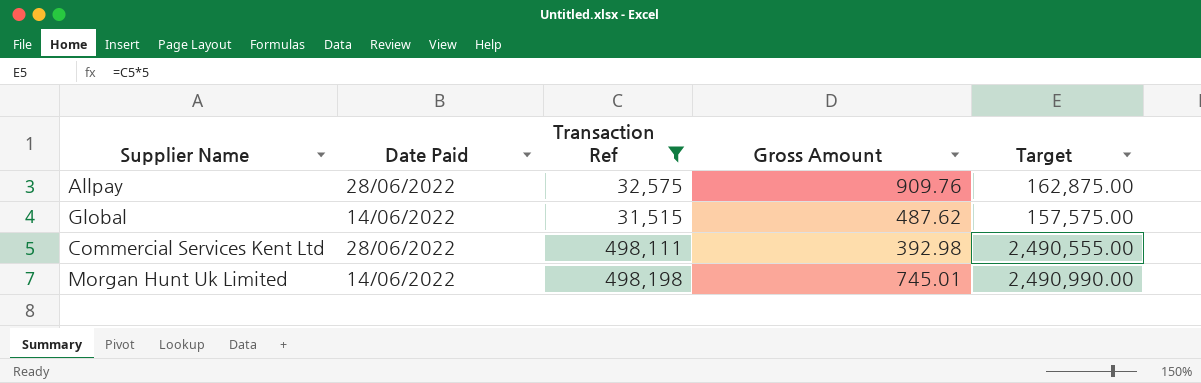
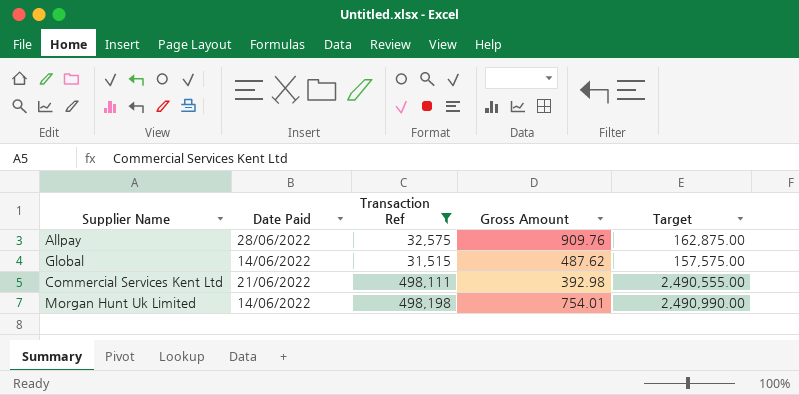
Commercial Services Kent Ltd | Date Paid: 28/06/2022 -> 21/06/2022
Morgan Hunt Uk Limited | Gross Amount: 745.01 -> 754.01

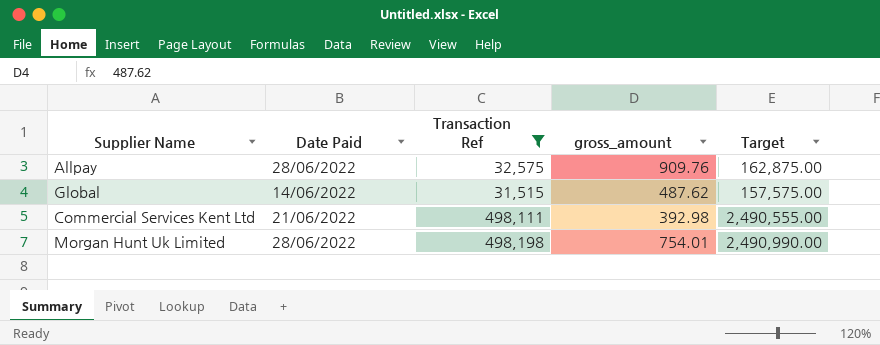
column name: Gross Amount -> gross_amount
Morgan Hunt Uk Limited | Date Paid: 14/06/2022 -> 28/06/2022

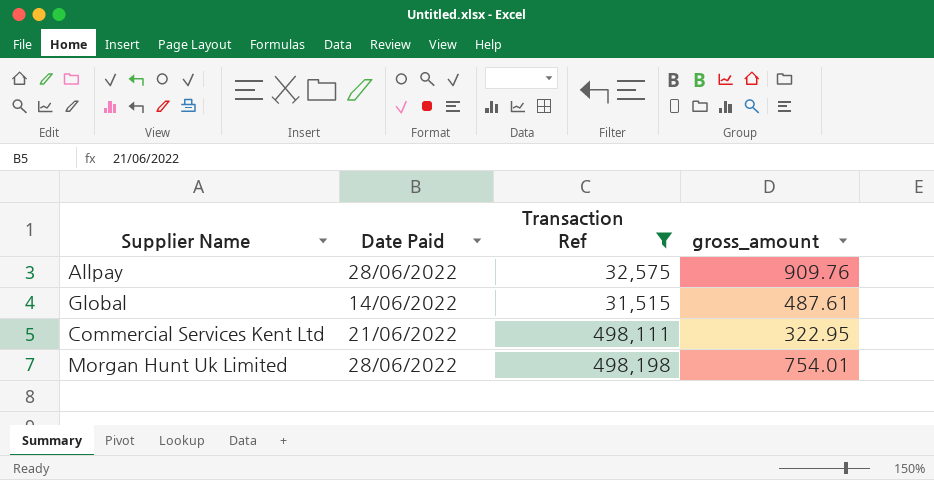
column Target | formula: [Transaction Ref] * 5 -> none
Global | gross_amount: 487.62 -> 487.61
Commercial Services Kent Ltd | gross_amount: 392.98 -> 322.95

